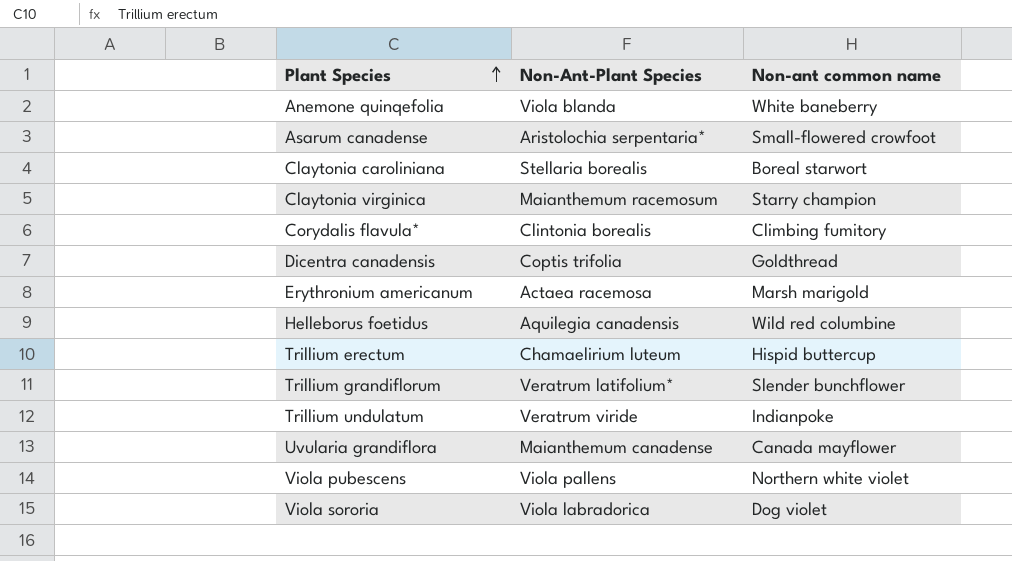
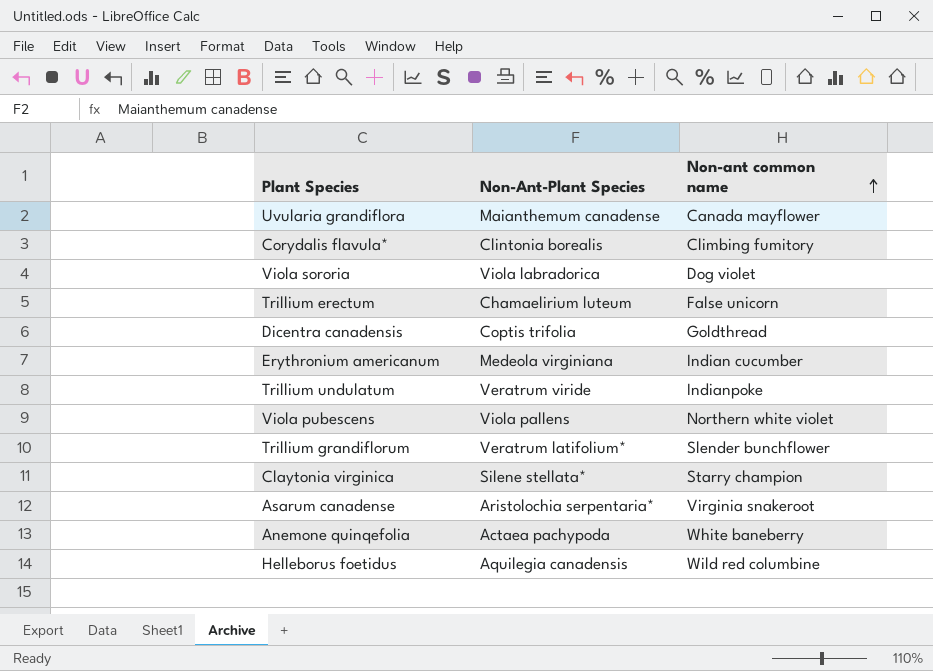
row order: Plant Species ascending -> Non-ant common name ascending
row Claytonia caroliniana: Stellaria borealis | Boreal starwort -> none
Trillium erectum | Non-ant common name: Hispid buttercup -> False unicorn
Erythronium americanum | Non-Ant-Plant Species: Actaea racemosa -> Medeola virginiana
Erythronium americanum | Non-ant common name: Marsh marigold -> Indian cucumber
Claytonia virginica | Non-Ant-Plant Species: Maianthemum racemosum -> Silene stellata*
Asarum canadense | Non-ant common name: Small-flowered crowfoot -> Virginia snakeroot
Anemone quinqefolia | Non-Ant-Plant Species: Viola blanda -> Actaea pachypoda

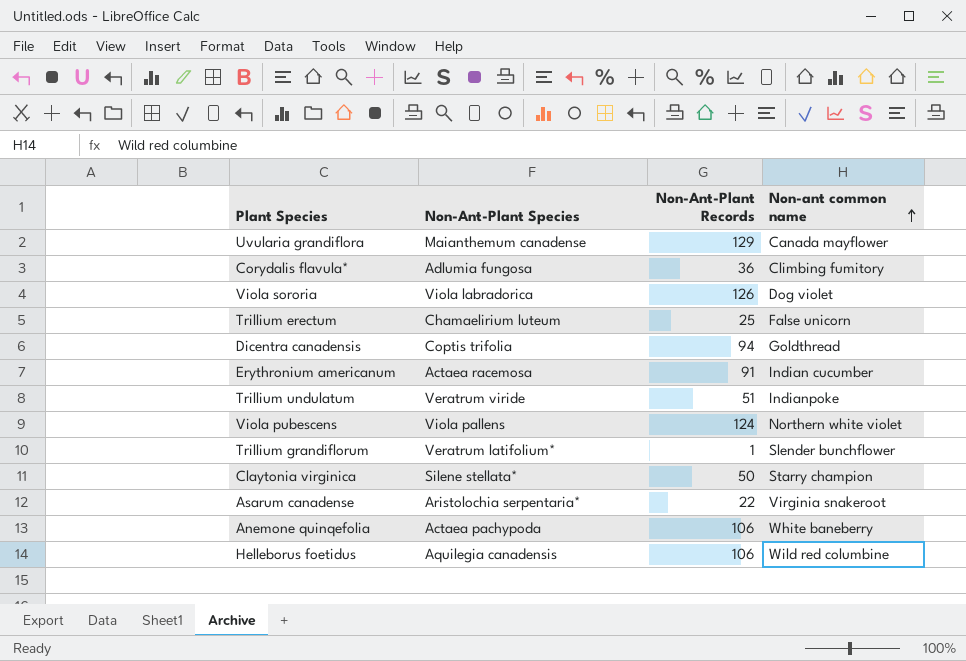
column Non-Ant-Plant Records | position: none -> 3
Corydalis flavula* | Non-Ant-Plant Species: Clintonia borealis -> Adlumia fungosa
Erythronium americanum | Non-Ant-Plant Species: Medeola virginiana -> Actaea racemosa

